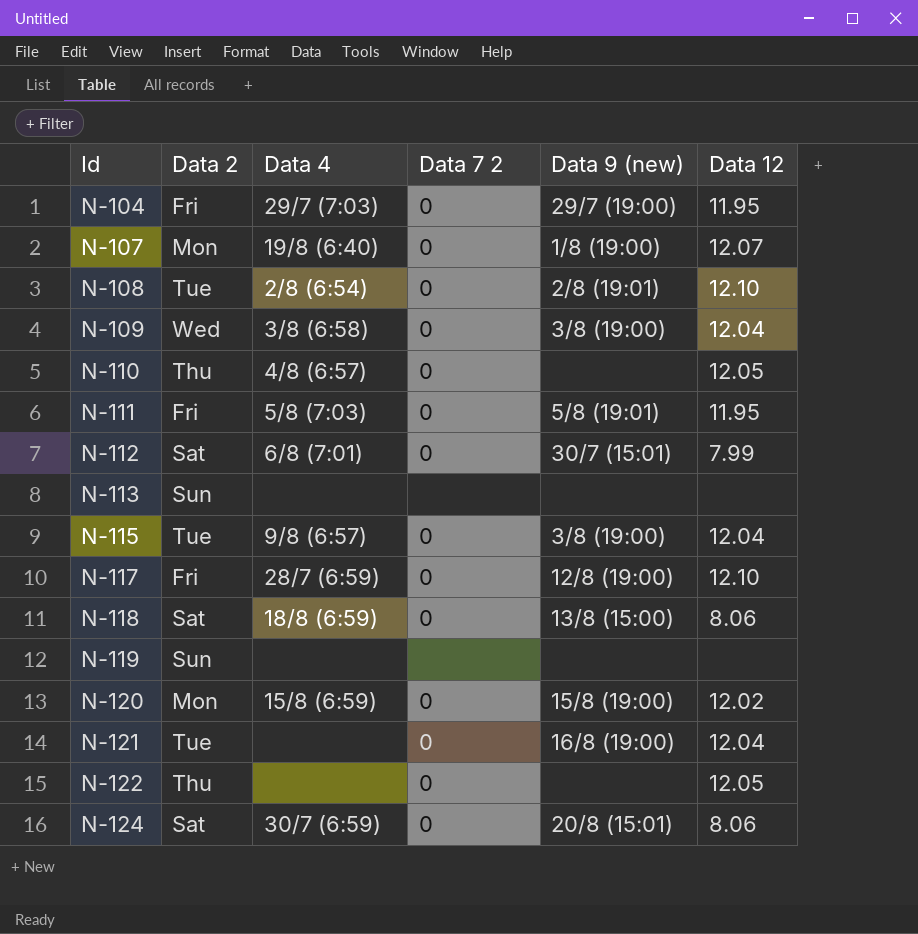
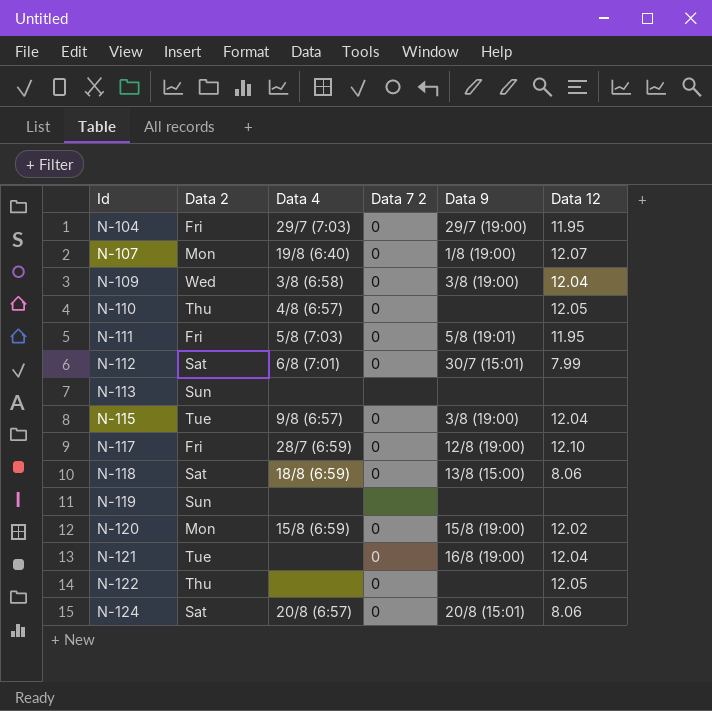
column name: Data 9 (new) -> Data 9
row N-108: Tue | 2/8 (6:54) | 0 | 2/8 (19:01) | 12.10 -> none
N-124 | Data 4: 30/7 (6:59) -> 20/8 (6:57)

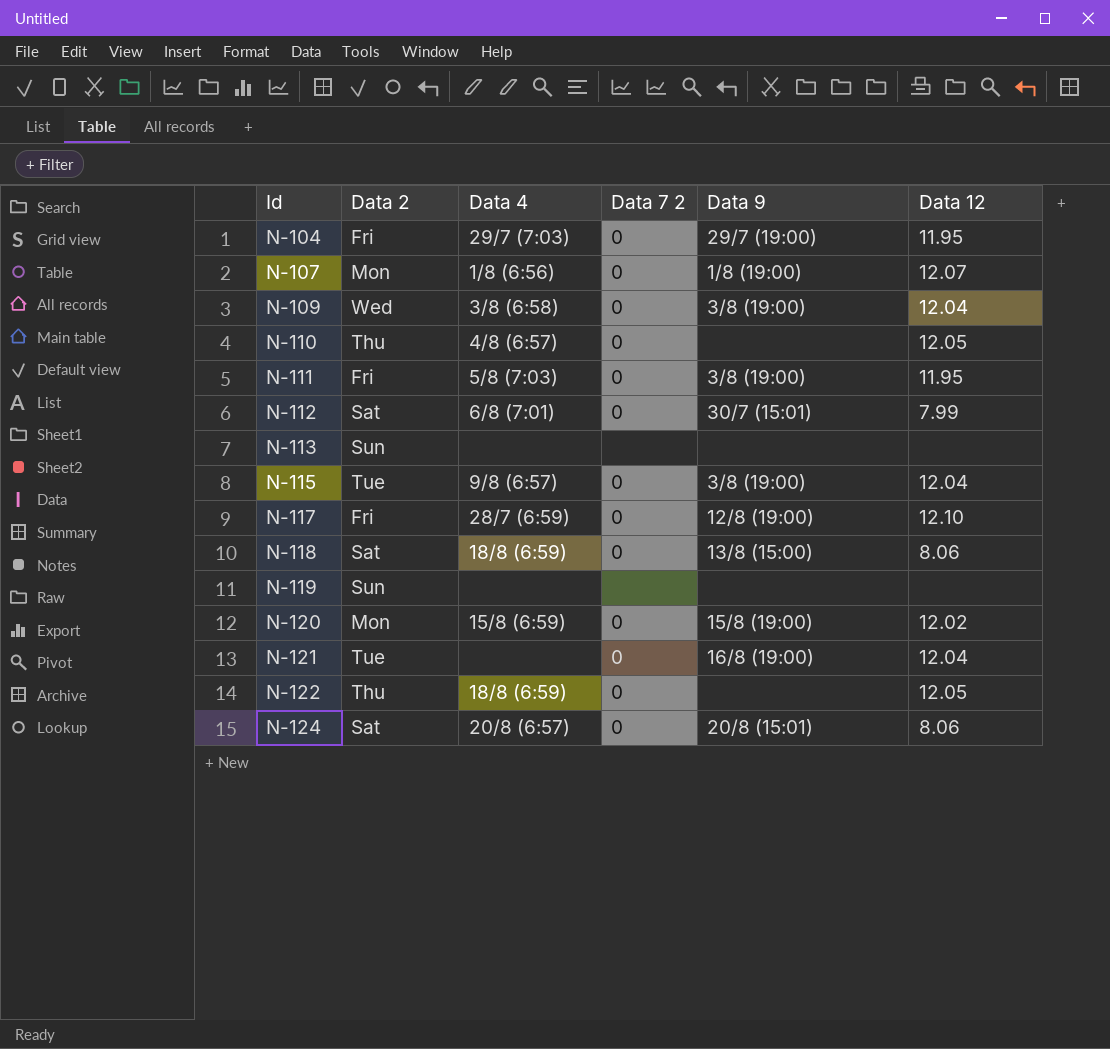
N-107 | Data 4: 19/8 (6:40) -> 1/8 (6:56)
N-111 | Data 9: 5/8 (19:01) -> 3/8 (19:00)
N-122 | Data 4: none -> 18/8 (6:59)

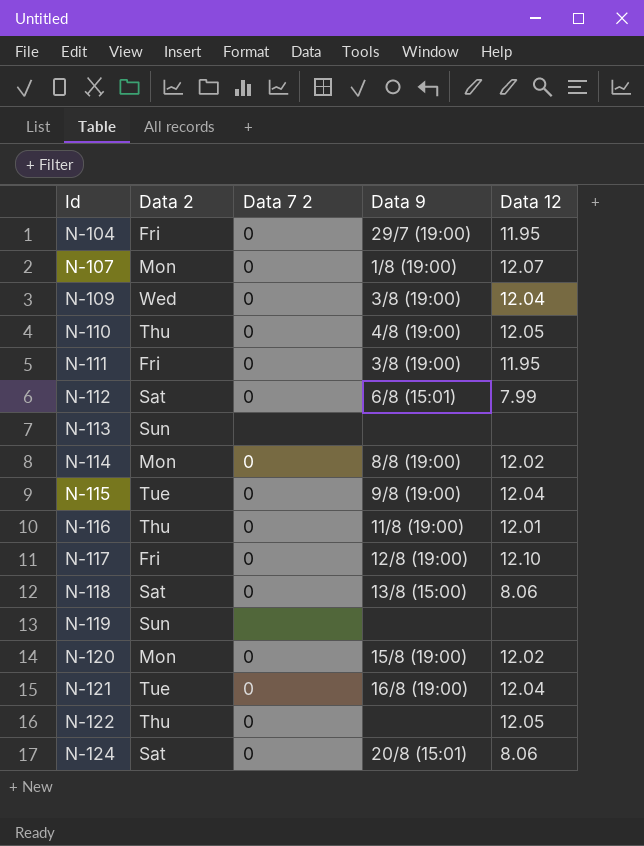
column Data 4 | position: 3 -> none
N-110 | Data 9: none -> 4/8 (19:00)
N-112 | Data 9: 30/7 (15:01) -> 6/8 (15:01)
row N-114: none -> Mon | 0 | 8/8 (19:00) | 12.02
N-115 | Data 9: 3/8 (19:00) -> 9/8 (19:00)
row N-116: none -> Thu | 0 | 11/8 (19:00) | 12.01

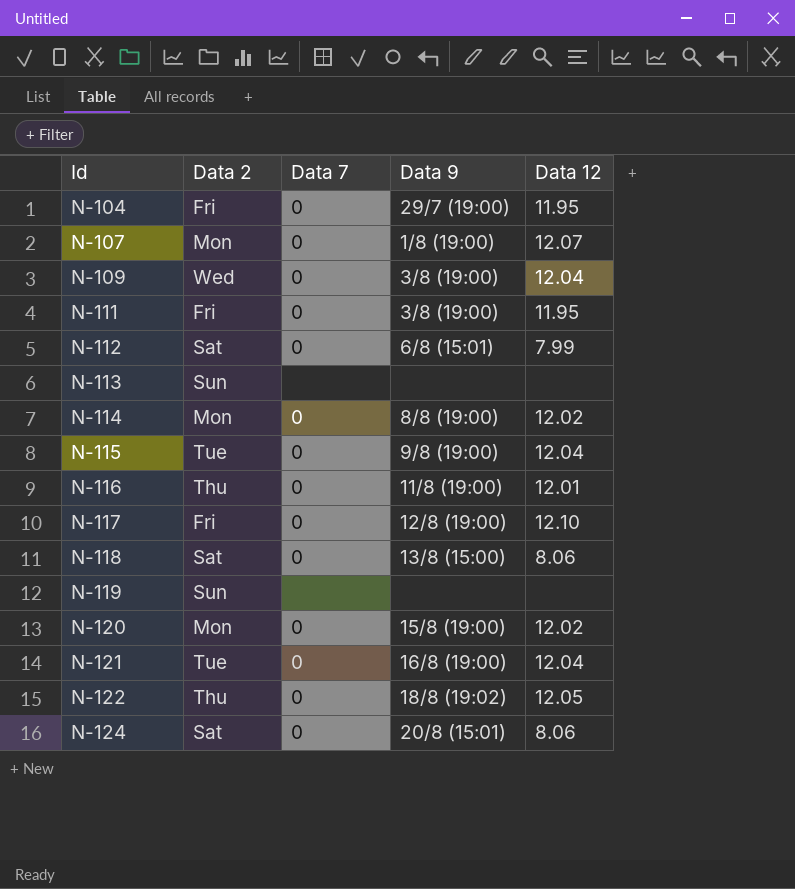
column name: Data 7 2 -> Data 7
row N-110: Thu | 0 | 4/8 (19:00) | 12.05 -> none
N-122 | Data 9: none -> 18/8 (19:02)

